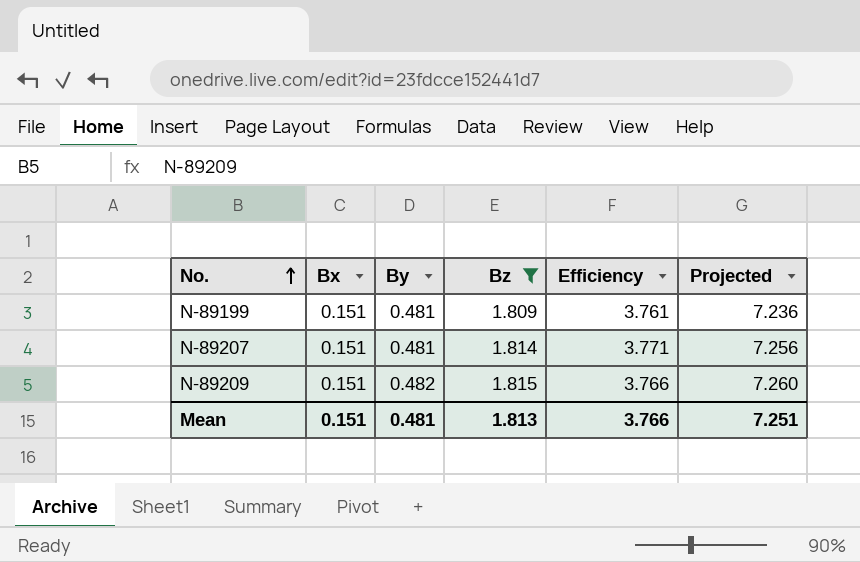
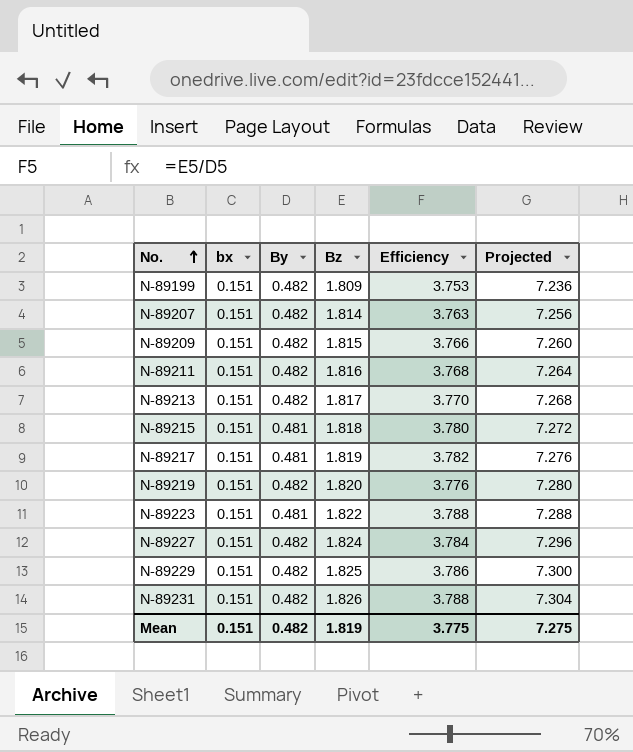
filter: Bz <= 1.815 -> none
column name: Bx -> bx
N-89199 | By: 0.481 -> 0.482
N-89199 | Efficiency: 3.761 -> 3.753
N-89207 | By: 0.481 -> 0.482
N-89207 | Efficiency: 3.771 -> 3.763
Mean | By: 0.481 -> 0.482
Mean | Bz: 1.813 -> 1.819
Mean | Efficiency: 3.766 -> 3.775
Mean | Projected: 7.251 -> 7.275

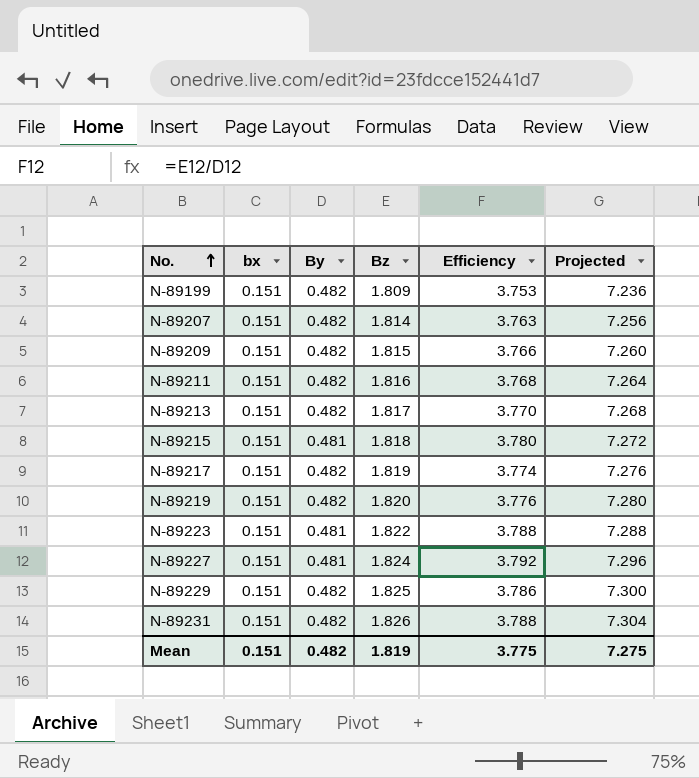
N-89217 | By: 0.481 -> 0.482
N-89217 | Efficiency: 3.782 -> 3.774
N-89227 | By: 0.482 -> 0.481
N-89227 | Efficiency: 3.784 -> 3.792

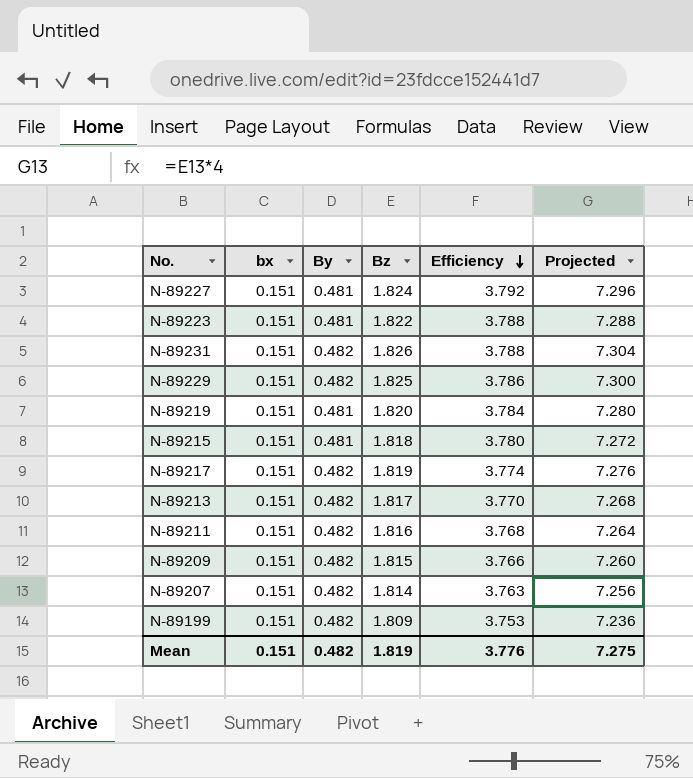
row order: No. ascending -> Efficiency descending
N-89219 | By: 0.482 -> 0.481
N-89219 | Efficiency: 3.776 -> 3.784
Mean | Efficiency: 3.775 -> 3.776

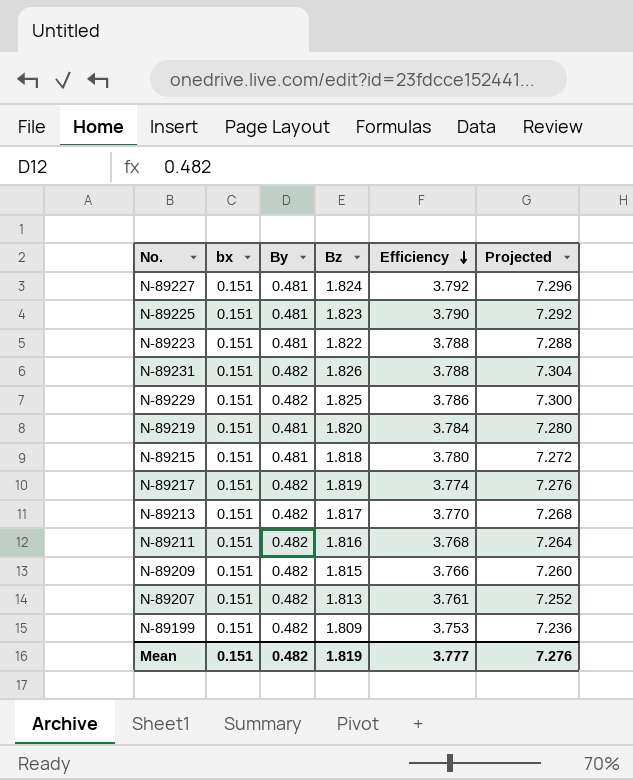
row N-89225: none -> 0.151 | 0.481 | 1.823 | 3.790 | 7.292
N-89207 | Bz: 1.814 -> 1.813
N-89207 | Efficiency: 3.763 -> 3.761
N-89207 | Projected: 7.256 -> 7.252
Mean | Efficiency: 3.776 -> 3.777
Mean | Projected: 7.275 -> 7.276

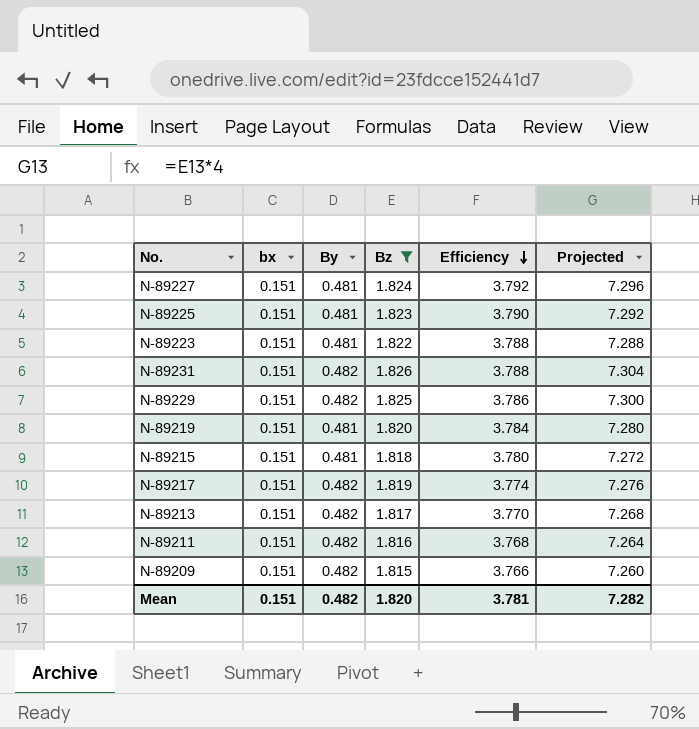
filter: none -> Bz >= 1.815
Mean | Bz: 1.819 -> 1.820
Mean | Efficiency: 3.777 -> 3.781
Mean | Projected: 7.276 -> 7.282

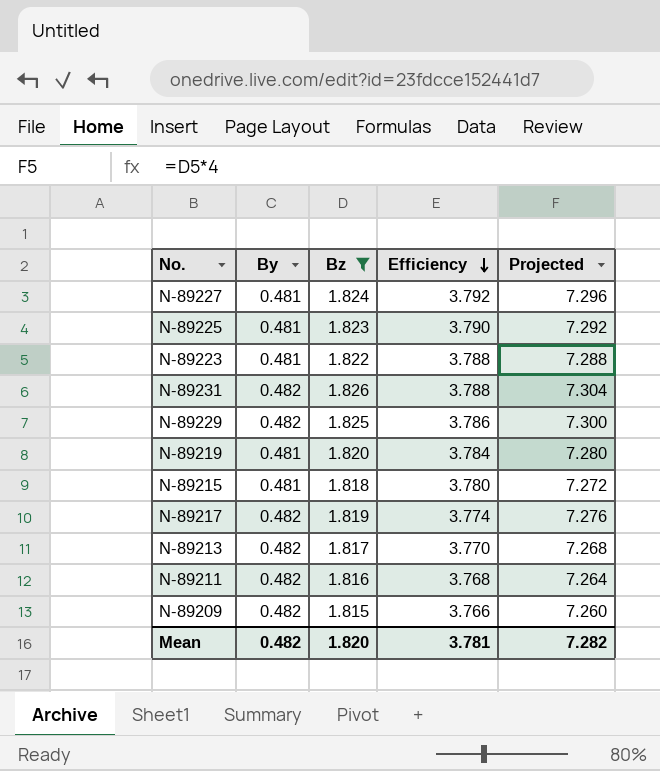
column bx | position: 2 -> none

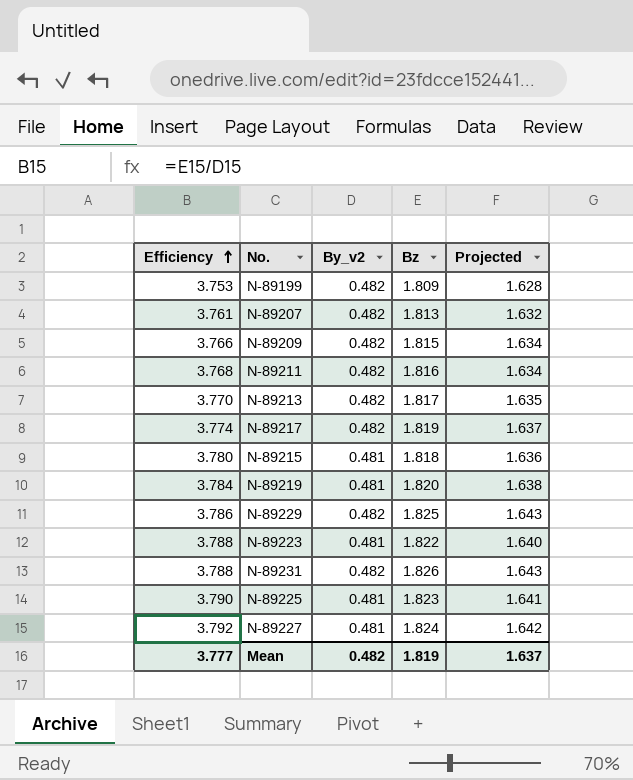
filter: Bz >= 1.815 -> none
row order: Efficiency descending -> Efficiency ascending
column Efficiency | position: 4 -> 1
column name: By -> By_v2
column Projected | formula: [Bz] * 4 -> [Bz] * 0.9
Mean | Efficiency: 3.781 -> 3.777
Mean | Bz: 1.820 -> 1.819
Mean | Projected: 7.282 -> 1.637

